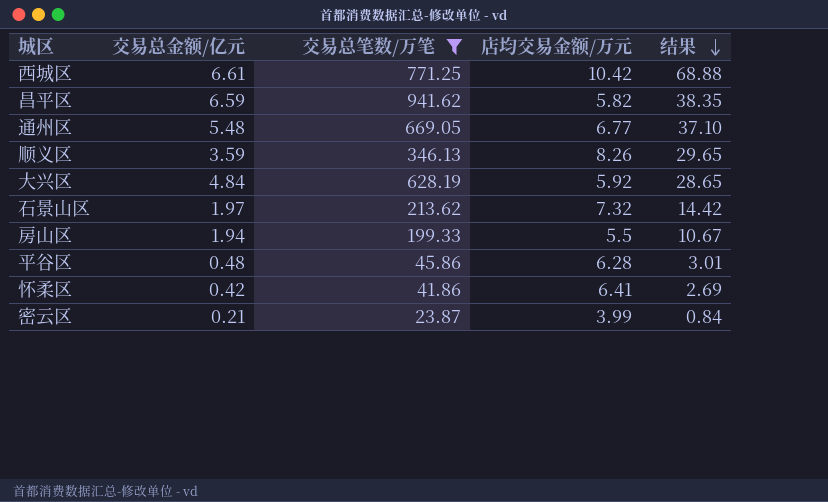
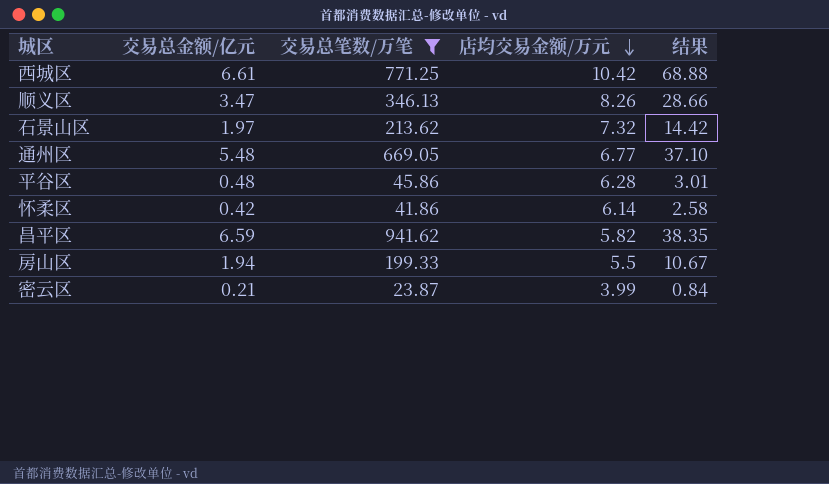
row order: 结果 descending -> 店均交易金额/万元 descending
row 大兴区: 4.84 | 628.19 | 5.92 | 28.65 -> none
顺义区 | 交易总金额/亿元: 3.59 -> 3.47
顺义区 | 结果: 29.65 -> 28.66
怀柔区 | 店均交易金额/万元: 6.41 -> 6.14
怀柔区 | 结果: 2.69 -> 2.58

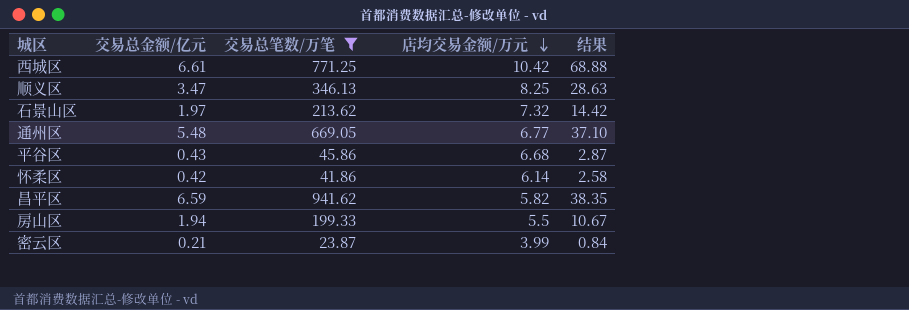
顺义区 | 店均交易金额/万元: 8.26 -> 8.25
顺义区 | 结果: 28.66 -> 28.63
平谷区 | 交易总金额/亿元: 0.48 -> 0.43
平谷区 | 店均交易金额/万元: 6.28 -> 6.68
平谷区 | 结果: 3.01 -> 2.87

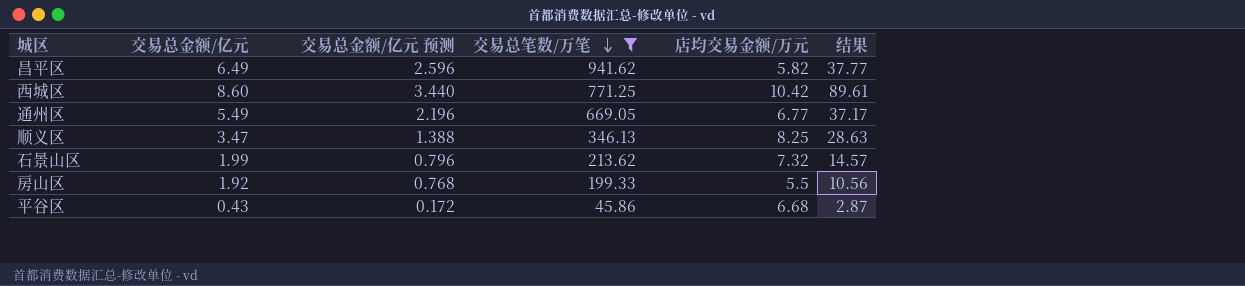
row order: 店均交易金额/万元 descending -> 交易总笔数/万笔 descending
column 交易总金额/亿元 预测 | formula: none -> [交易总金额/亿元] * 0.4
row 怀柔区: 0.42 | 41.86 | 6.14 | 2.58 -> none
row 密云区: 0.21 | 23.87 | 3.99 | 0.84 -> none
昌平区 | 交易总金额/亿元: 6.59 -> 6.49
昌平区 | 结果: 38.35 -> 37.77
西城区 | 交易总金额/亿元: 6.61 -> 8.60
西城区 | 结果: 68.88 -> 89.61
通州区 | 交易总金额/亿元: 5.48 -> 5.49
通州区 | 结果: 37.10 -> 37.17
石景山区 | 交易总金额/亿元: 1.97 -> 1.99
石景山区 | 结果: 14.42 -> 14.57
房山区 | 交易总金额/亿元: 1.94 -> 1.92
房山区 | 结果: 10.67 -> 10.56

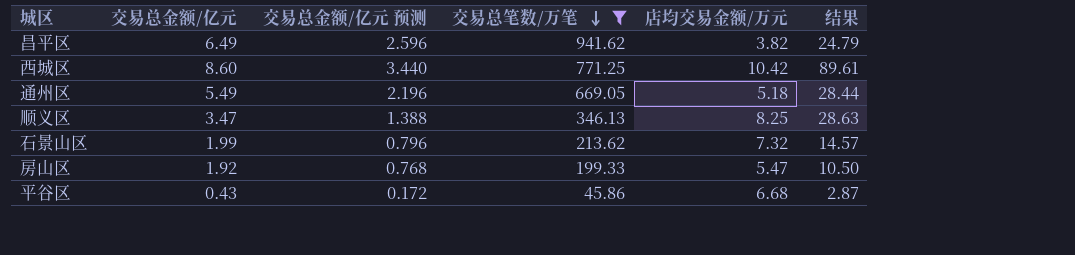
昌平区 | 店均交易金额/万元: 5.82 -> 3.82
昌平区 | 结果: 37.77 -> 24.79
通州区 | 店均交易金额/万元: 6.77 -> 5.18
通州区 | 结果: 37.17 -> 28.44
房山区 | 店均交易金额/万元: 5.5 -> 5.47
房山区 | 结果: 10.56 -> 10.50

